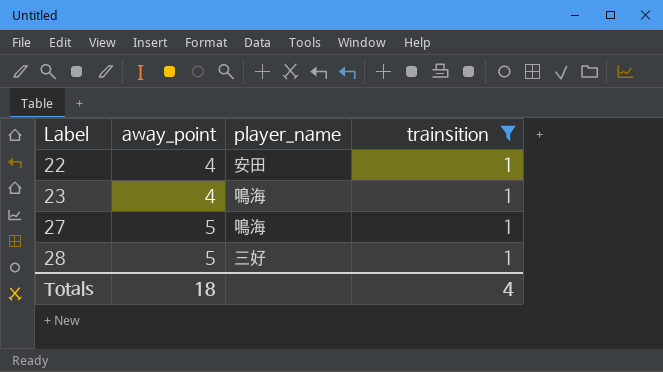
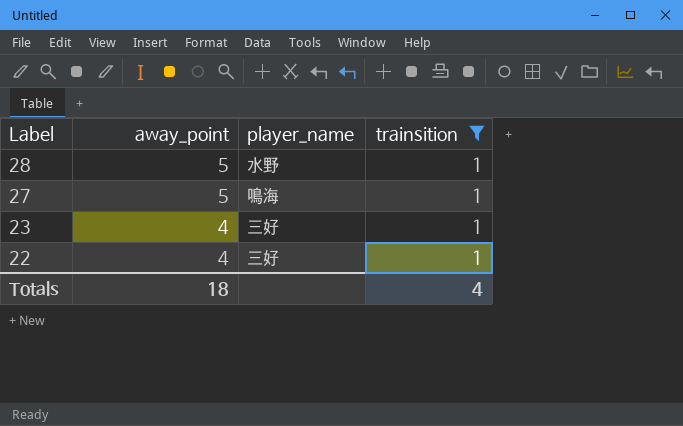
row order: Label ascending -> Label descending
28 | player_name: 三好 -> 水野
23 | player_name: 鳴海 -> 三好
22 | player_name: 安田 -> 三好

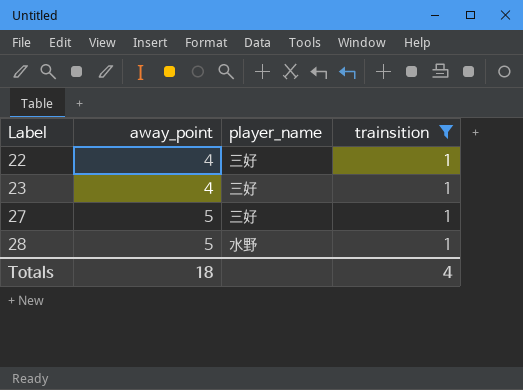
row order: Label descending -> Label ascending
27 | player_name: 鳴海 -> 三好

